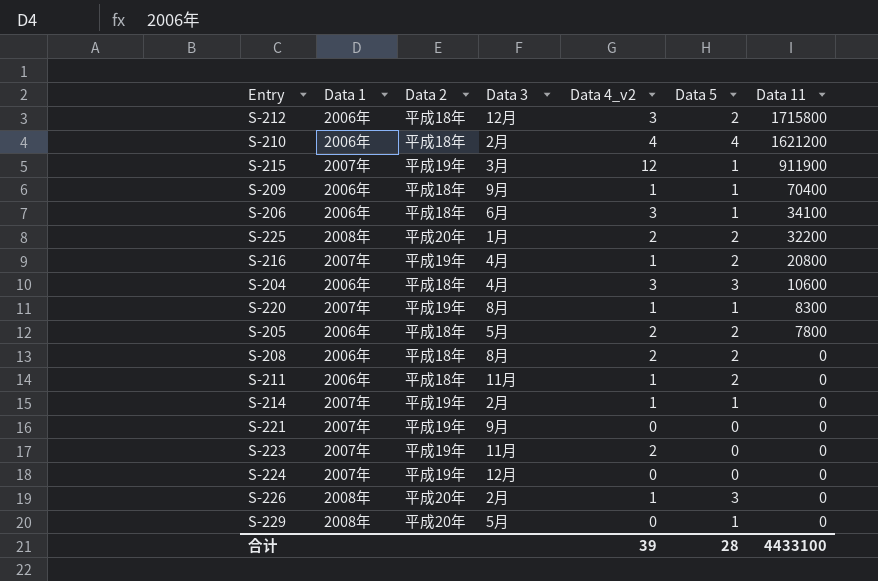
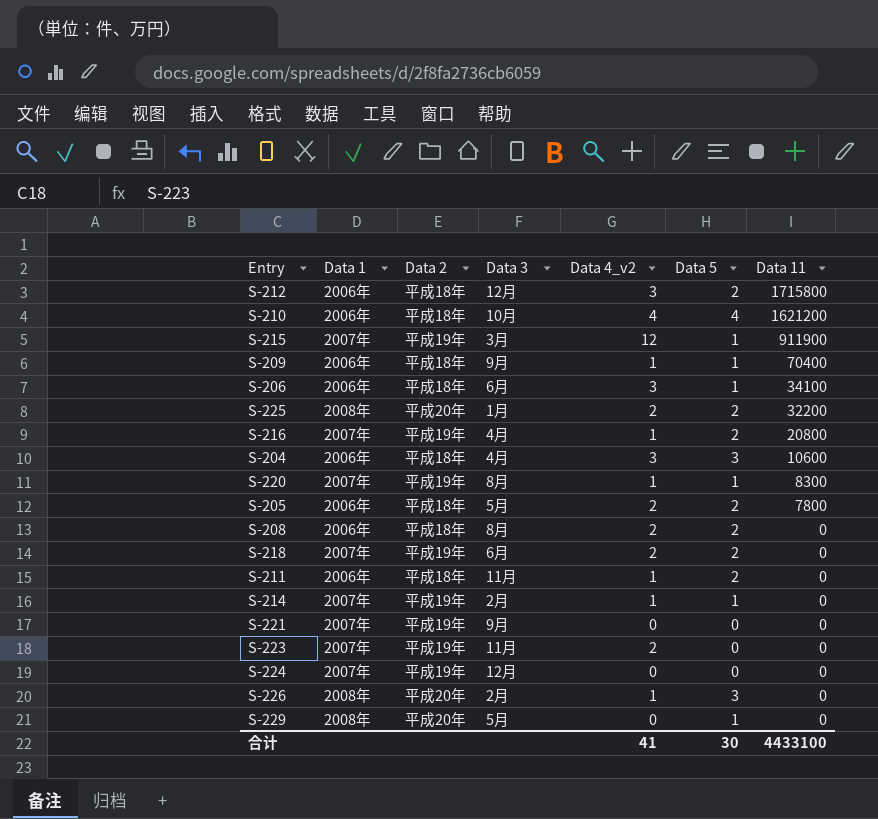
S-210 | Data 3: 2月 -> 10月
row S-218: none -> 2007年 | 平成19年 | 6月 | 2 | 2 | 0
合计 | Data 4_v2: 39 -> 41
合计 | Data 5: 28 -> 30

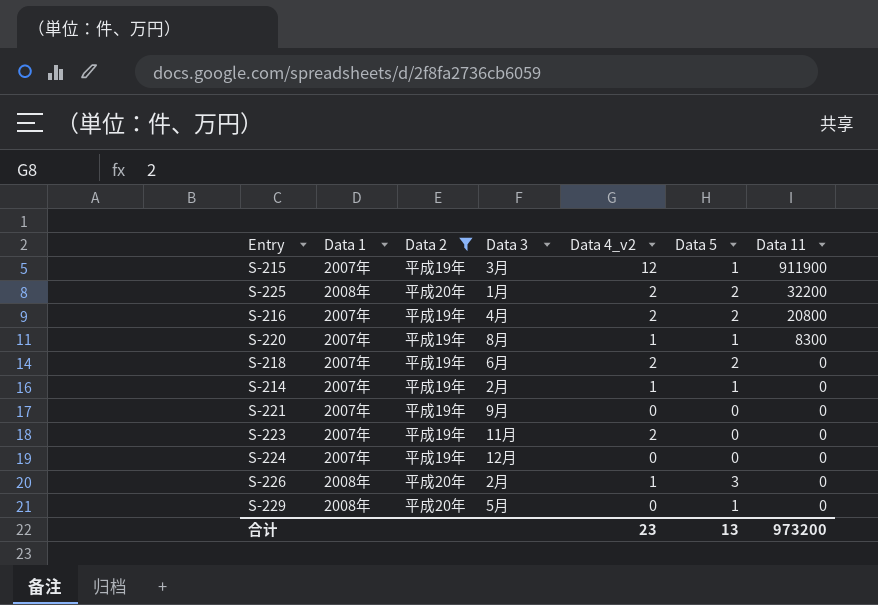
filter: none -> Data 2 != 平成18年
S-216 | Data 4_v2: 1 -> 2
合计 | Data 4_v2: 41 -> 23
合计 | Data 5: 30 -> 13
合计 | Data 11: 4433100 -> 973200

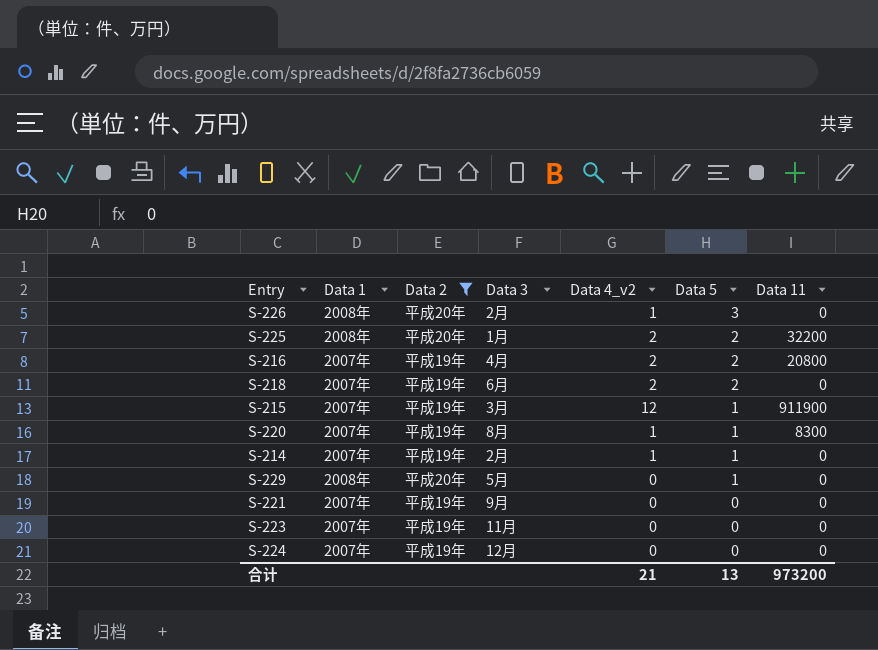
row order: Data 11 descending -> Data 5 descending
S-223 | Data 4_v2: 2 -> 0
合计 | Data 4_v2: 23 -> 21

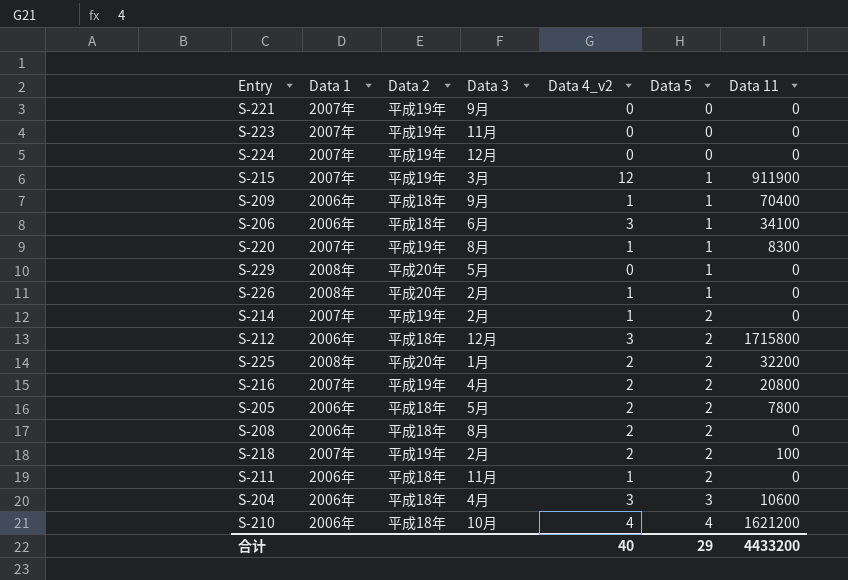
filter: Data 2 != 平成18年 -> none
row order: Data 5 descending -> Data 5 ascending
S-226 | Data 5: 3 -> 1
S-214 | Data 5: 1 -> 2
S-218 | Data 3: 6月 -> 2月
S-218 | Data 11: 0 -> 100
合计 | Data 4_v2: 21 -> 40
合计 | Data 5: 13 -> 29
合计 | Data 11: 973200 -> 4433200

